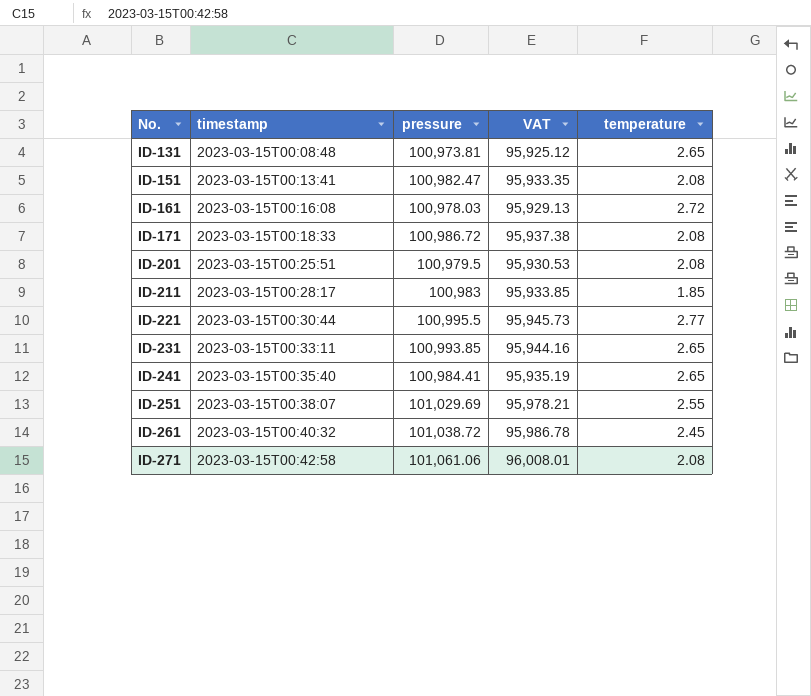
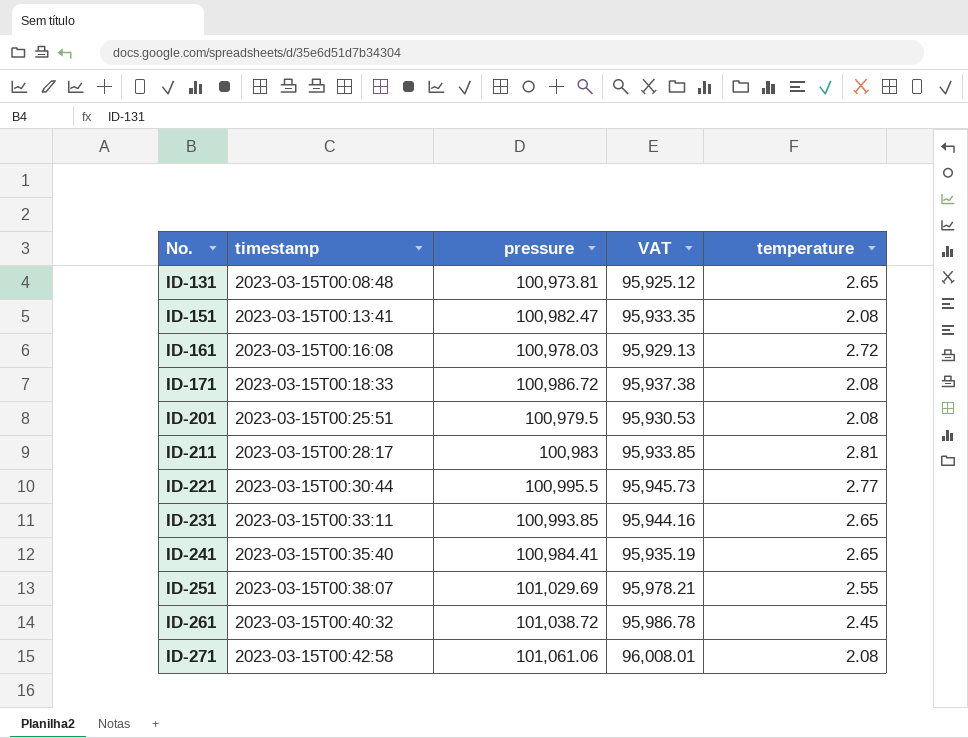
ID-211 | temperature: 1.85 -> 2.81

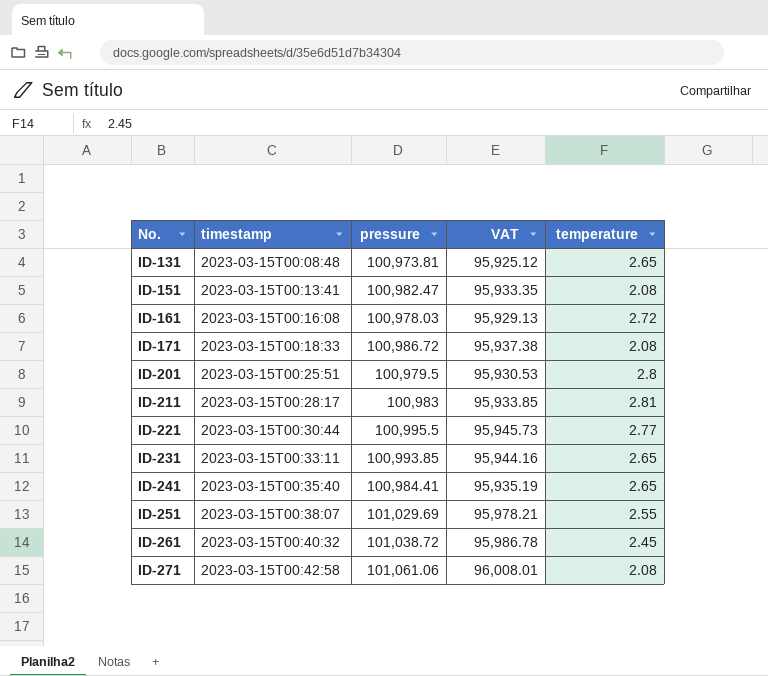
ID-201 | temperature: 2.08 -> 2.8

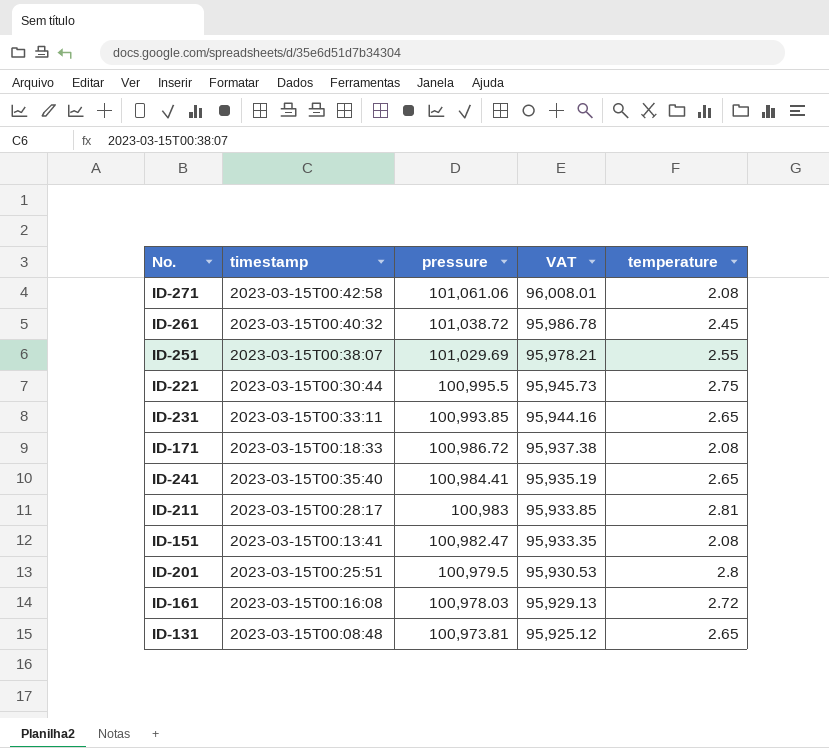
row order: No. ascending -> pressure descending
ID-221 | temperature: 2.77 -> 2.75

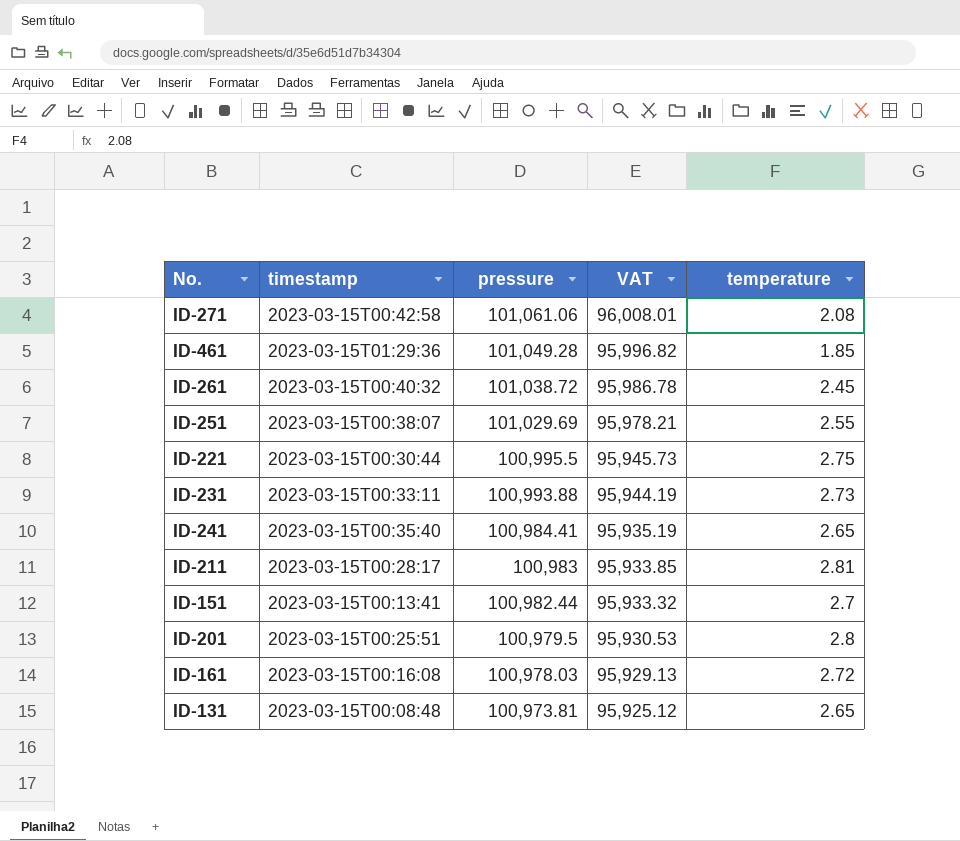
row ID-171: 2023-03-15T00:18:33 | 100,986.72 | 95,937.38 | 2.08 -> none
row ID-461: none -> 2023-03-15T01:29:36 | 101,049.28 | 95,996.82 | 1.85
ID-231 | pressure: 100,993.85 -> 100,993.88
ID-231 | VAT: 95,944.16 -> 95,944.19
ID-231 | temperature: 2.65 -> 2.73
ID-151 | pressure: 100,982.47 -> 100,982.44
ID-151 | VAT: 95,933.35 -> 95,933.32
ID-151 | temperature: 2.08 -> 2.7

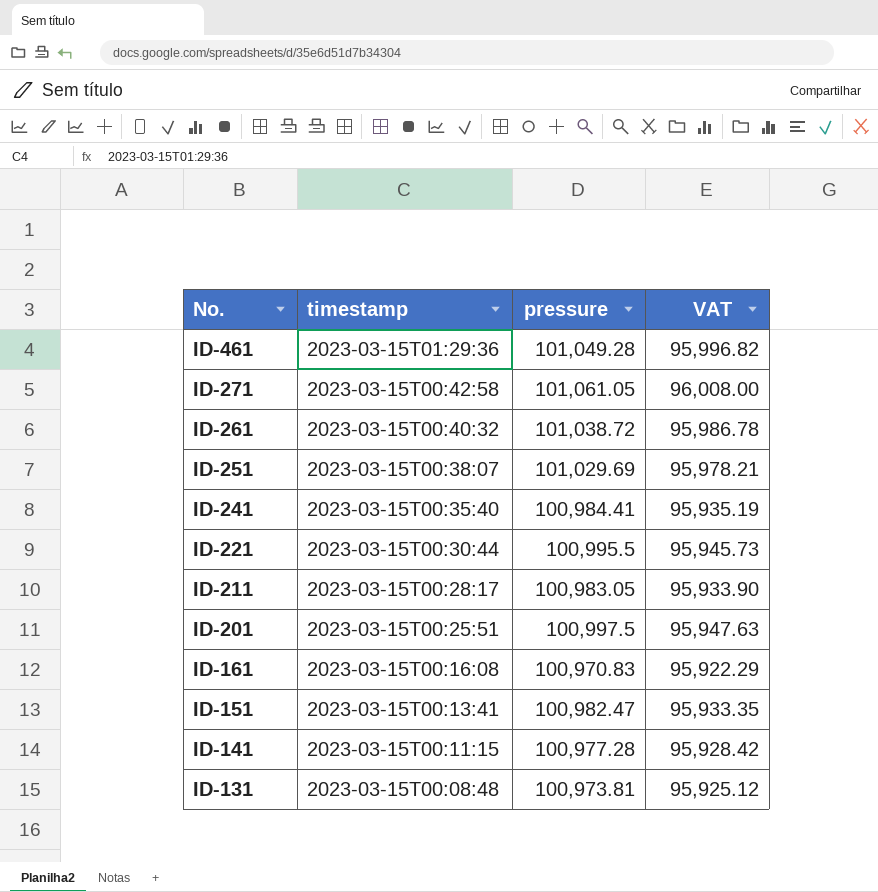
row order: pressure descending -> No. descending
column temperature | position: 5 -> none
row ID-231: 2023-03-15T00:33:11 | 100,993.88 | 95,944.19 | 2.73 -> none
ID-271 | pressure: 101,061.06 -> 101,061.05
ID-271 | VAT: 96,008.01 -> 96,008.00
ID-211 | pressure: 100,983 -> 100,983.05
ID-211 | VAT: 95,933.85 -> 95,933.90
ID-201 | pressure: 100,979.5 -> 100,997.5
ID-201 | VAT: 95,930.53 -> 95,947.63
ID-161 | pressure: 100,978.03 -> 100,970.83
ID-161 | VAT: 95,929.13 -> 95,922.29
ID-151 | pressure: 100,982.44 -> 100,982.47
ID-151 | VAT: 95,933.32 -> 95,933.35
row ID-141: none -> 2023-03-15T00:11:15 | 100,977.28 | 95,928.42

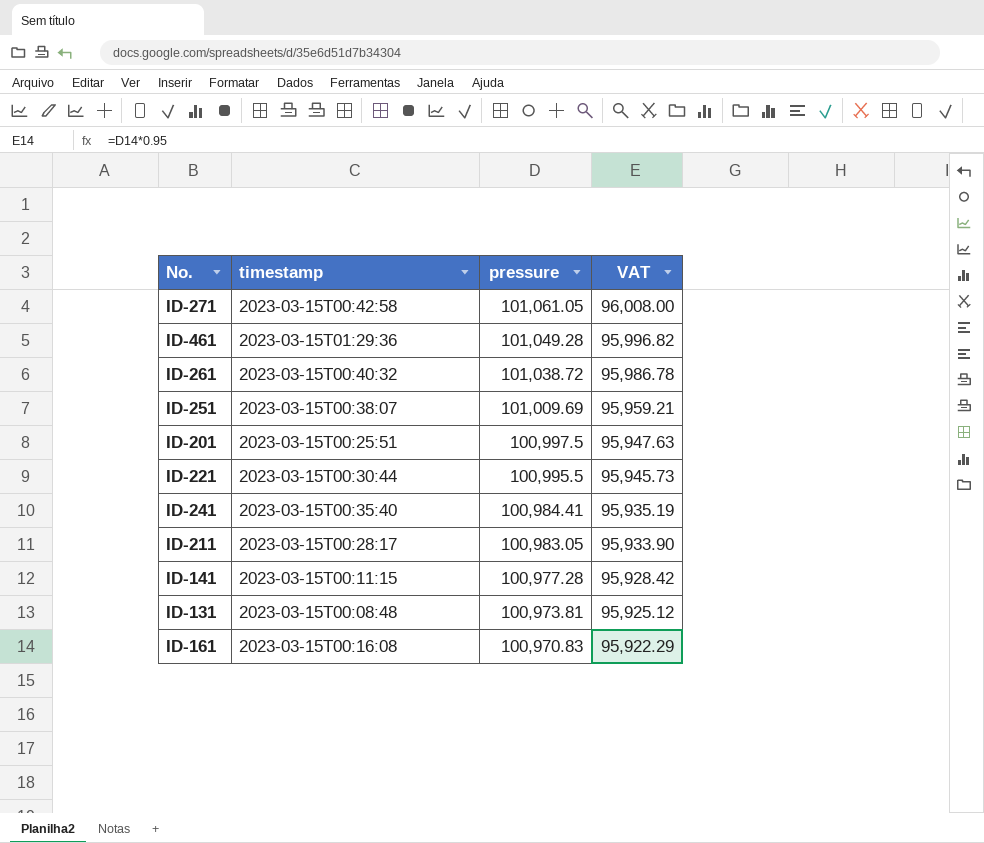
row order: No. descending -> pressure descending
row ID-151: 2023-03-15T00:13:41 | 100,982.47 | 95,933.35 -> none
ID-251 | pressure: 101,029.69 -> 101,009.69
ID-251 | VAT: 95,978.21 -> 95,959.21

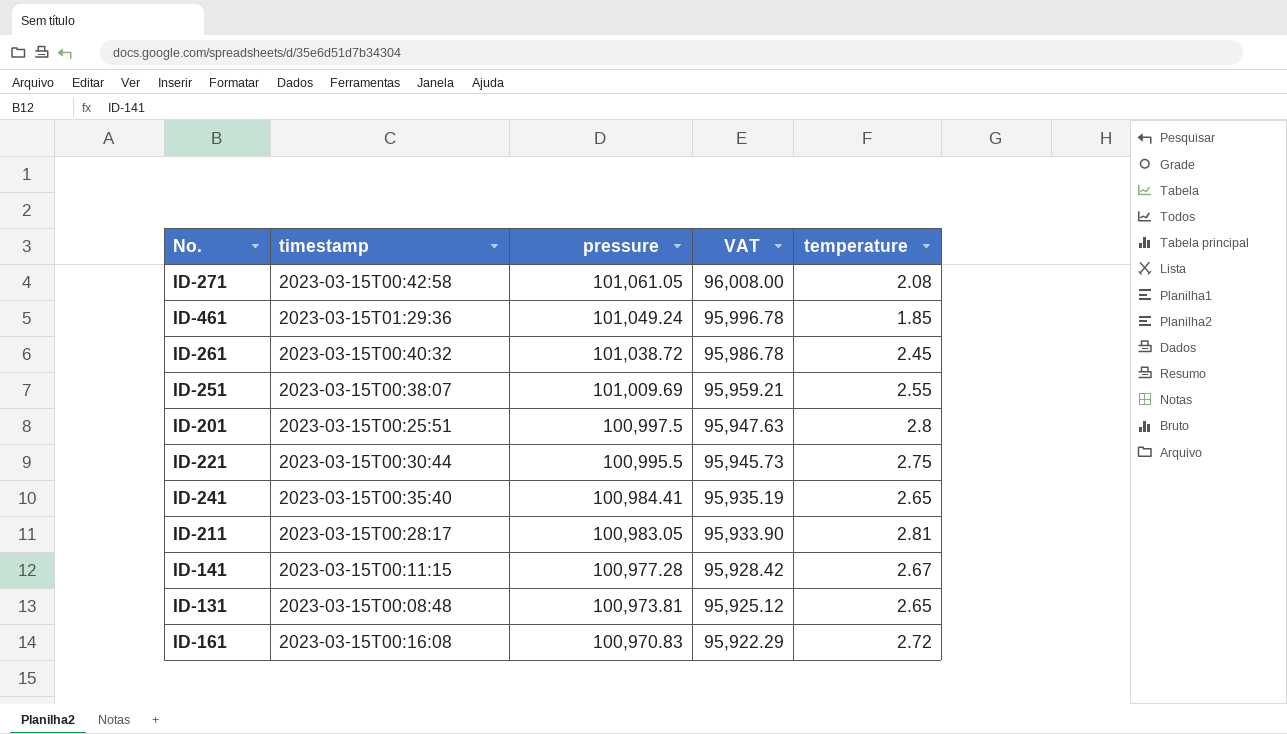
column temperature | position: none -> 5
ID-461 | pressure: 101,049.28 -> 101,049.24
ID-461 | VAT: 95,996.82 -> 95,996.78

